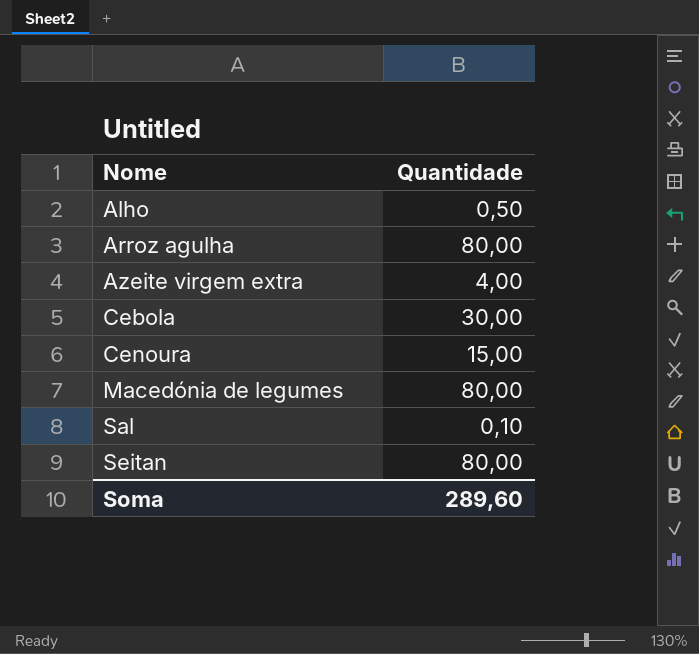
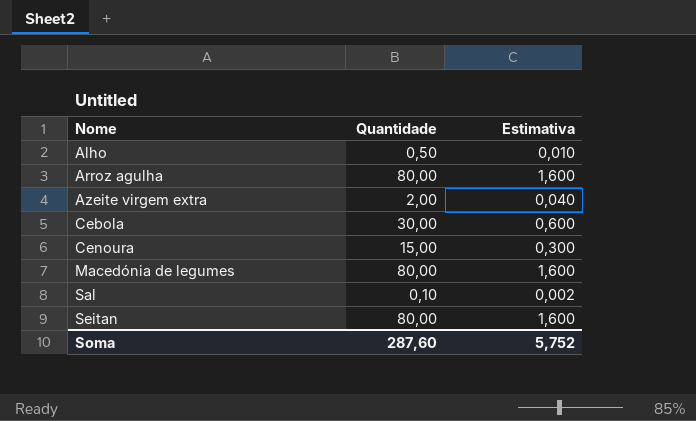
column Estimativa | formula: none -> [Quantidade] * 0,02
Azeite virgem extra | Quantidade: 4,00 -> 2,00
Soma | Quantidade: 289,60 -> 287,60

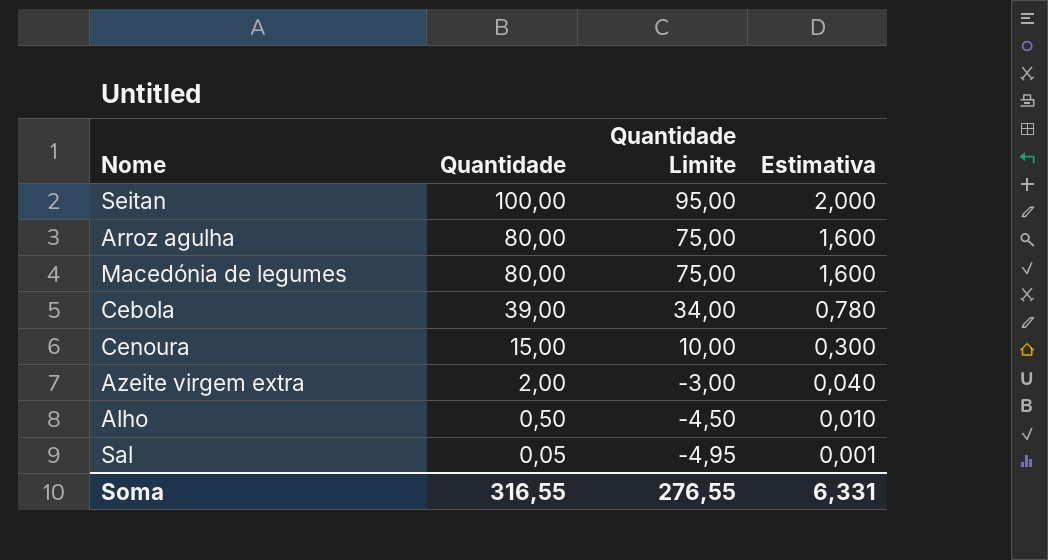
row order: Nome ascending -> Quantidade descending
column Quantidade Limite | formula: none -> [Quantidade] - 5
Seitan | Quantidade: 80,00 -> 100,00
Seitan | Estimativa: 1,600 -> 2,000
Cebola | Quantidade: 30,00 -> 39,00
Cebola | Estimativa: 0,600 -> 0,780
Sal | Quantidade: 0,10 -> 0,05
Sal | Estimativa: 0,002 -> 0,001
Soma | Quantidade: 287,60 -> 316,55
Soma | Estimativa: 5,752 -> 6,331

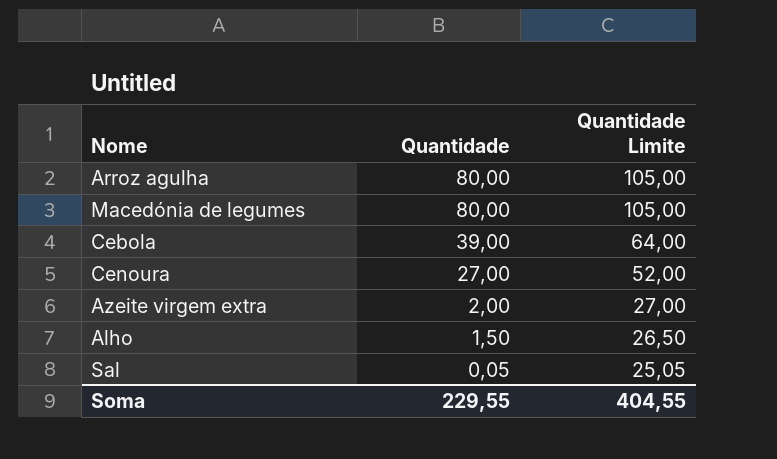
column Estimativa | formula: [Quantidade] * 0,02 -> none
column Quantidade Limite | formula: [Quantidade] - 5 -> [Quantidade] + 25
row Seitan: 100,00 | 95,00 | 2,000 -> none
Cenoura | Quantidade: 15,00 -> 27,00
Alho | Quantidade: 0,50 -> 1,50
Soma | Quantidade: 316,55 -> 229,55
Soma | Quantidade Limite: 276,55 -> 404,55

